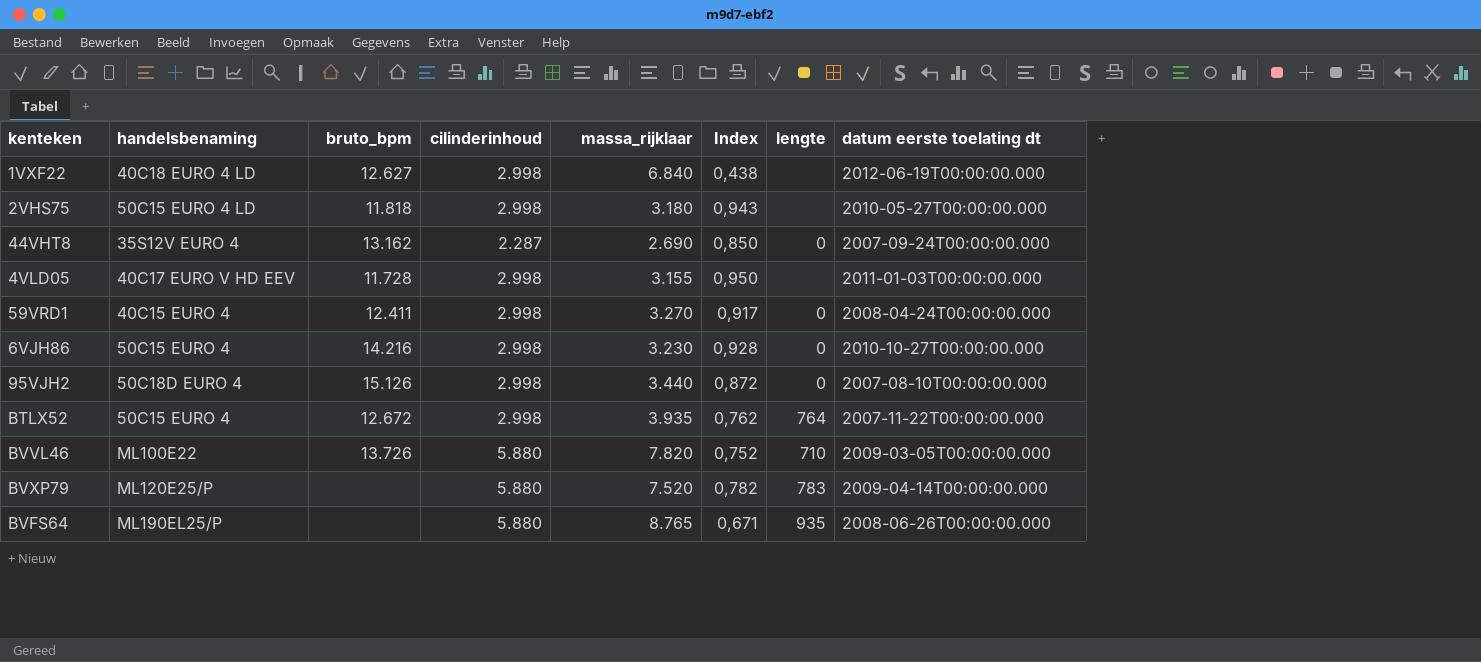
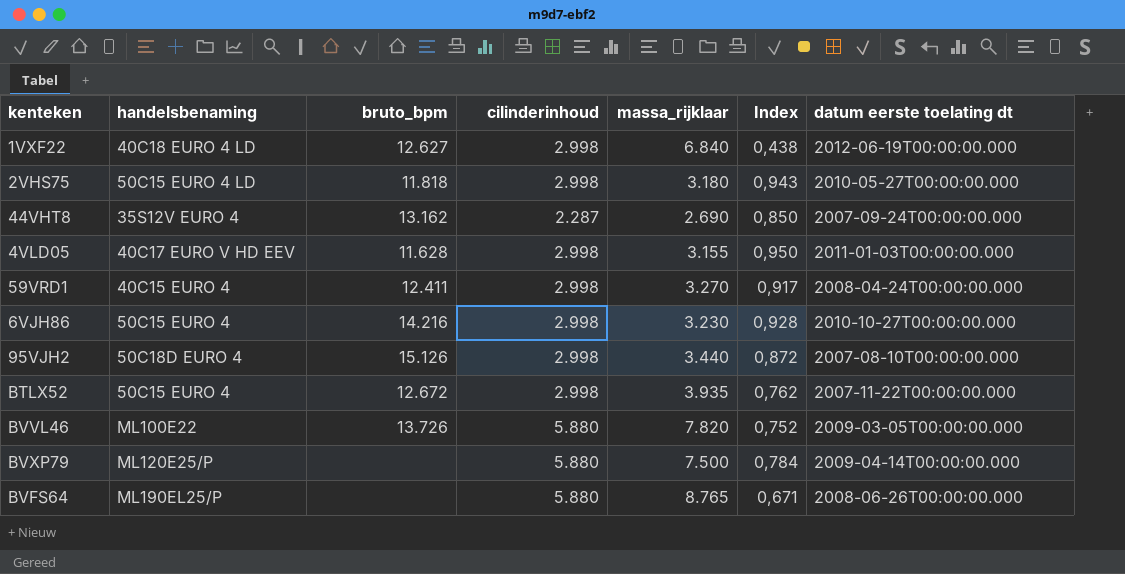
column lengte | position: 7 -> none
4VLD05 | bruto_bpm: 11.728 -> 11.628
BVXP79 | massa_rijklaar: 7.520 -> 7.500
BVXP79 | Index: 0,782 -> 0,784

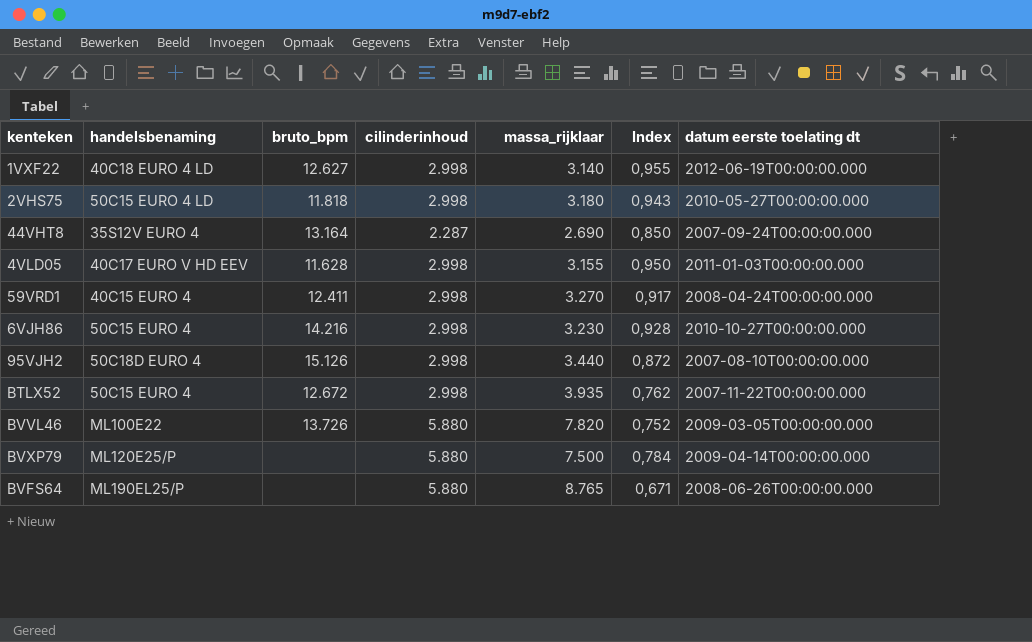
1VXF22 | massa_rijklaar: 6.840 -> 3.140
1VXF22 | Index: 0,438 -> 0,955
44VHT8 | bruto_bpm: 13.162 -> 13.164

